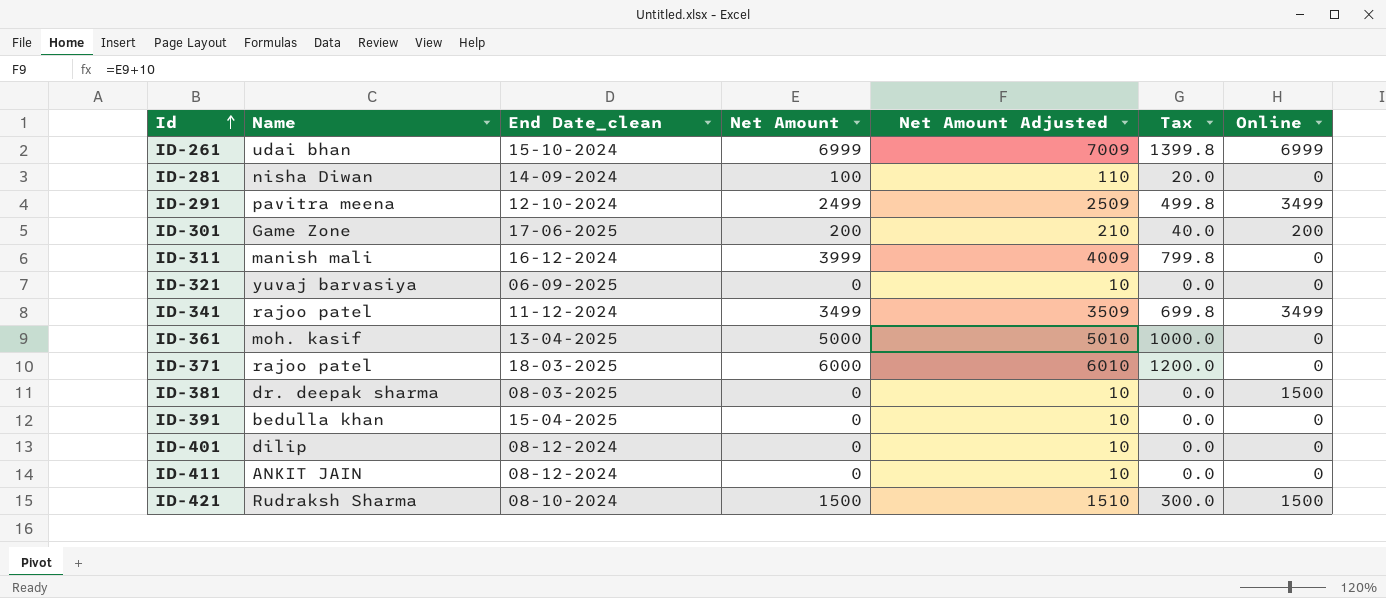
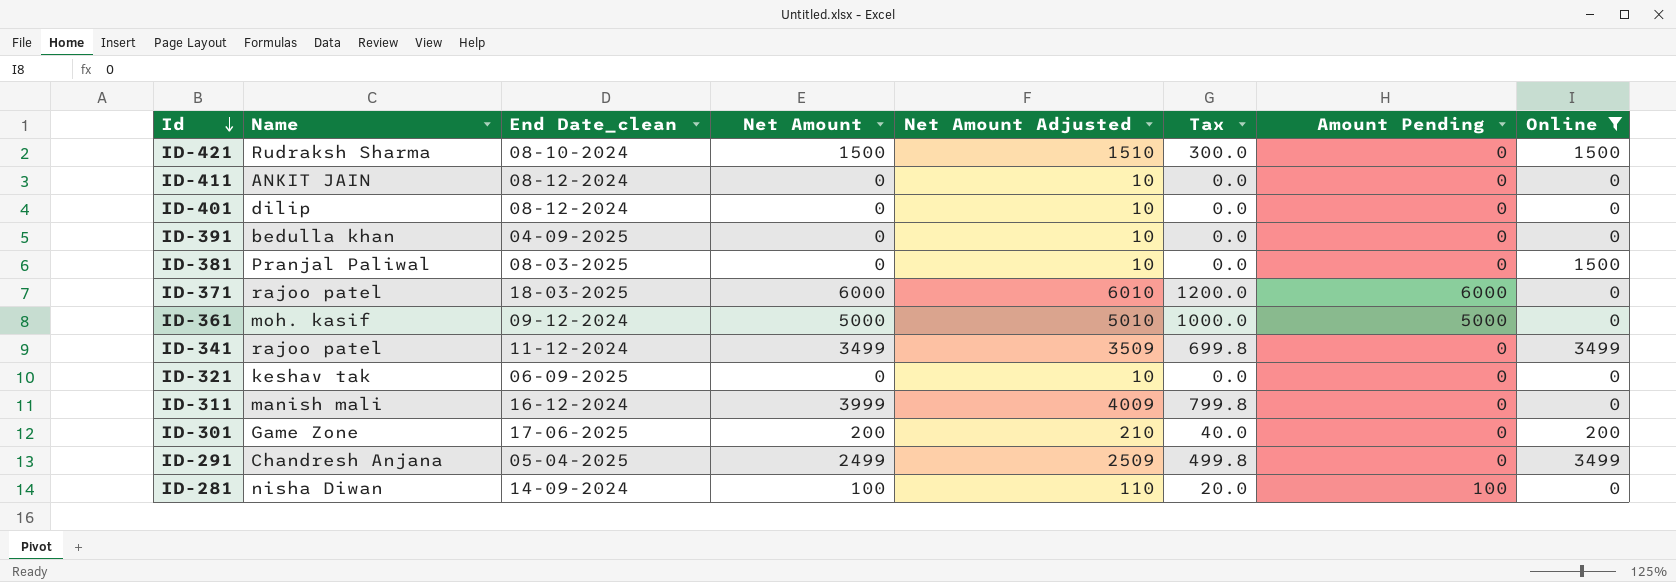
filter: none -> Online != 6999
row order: Id ascending -> Id descending
column Amount Pending | position: none -> 7
ID-391 | End Date_clean: 15-04-2025 -> 04-09-2025
ID-381 | Name: dr. deepak sharma -> Pranjal Paliwal
ID-361 | End Date_clean: 13-04-2025 -> 09-12-2024
ID-321 | Name: yuvaj barvasiya -> keshav tak
ID-291 | Name: pavitra meena -> Chandresh Anjana
ID-291 | End Date_clean: 12-10-2024 -> 05-04-2025

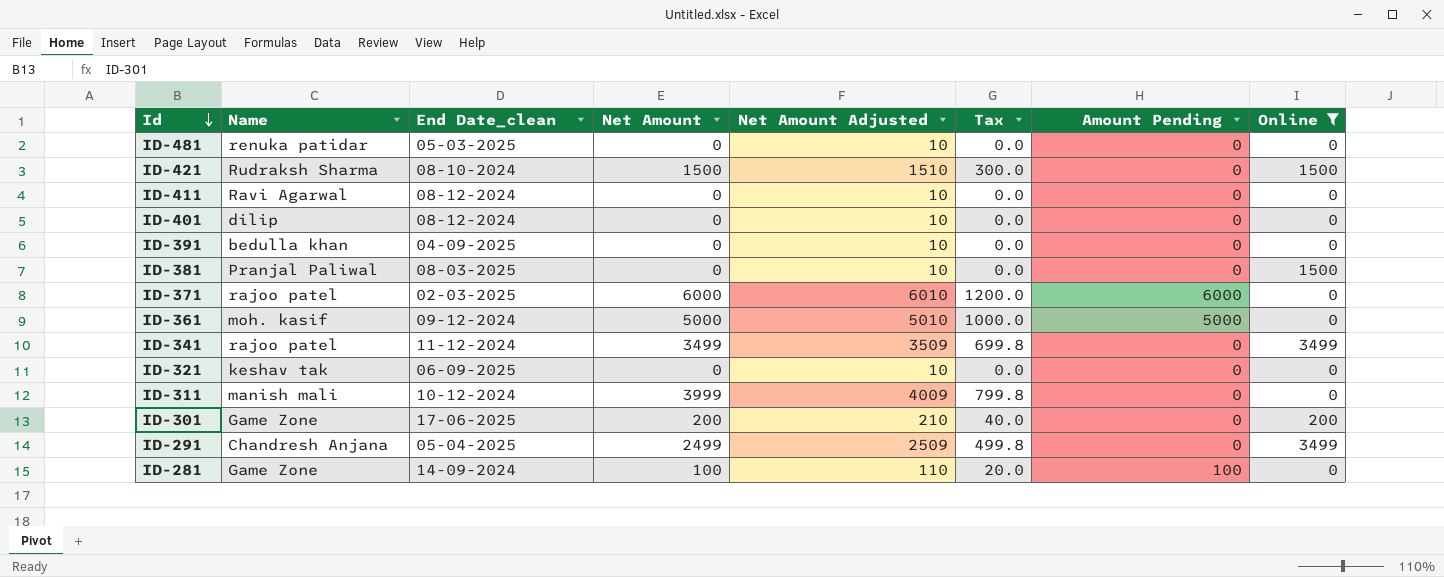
row ID-481: none -> renuka patidar | 05-03-2025 | 0 | 10 | 0.0 | 0 | 0
ID-411 | Name: ANKIT JAIN -> Ravi Agarwal
ID-371 | End Date_clean: 18-03-2025 -> 02-03-2025
ID-311 | End Date_clean: 16-12-2024 -> 10-12-2024
ID-281 | Name: nisha Diwan -> Game Zone

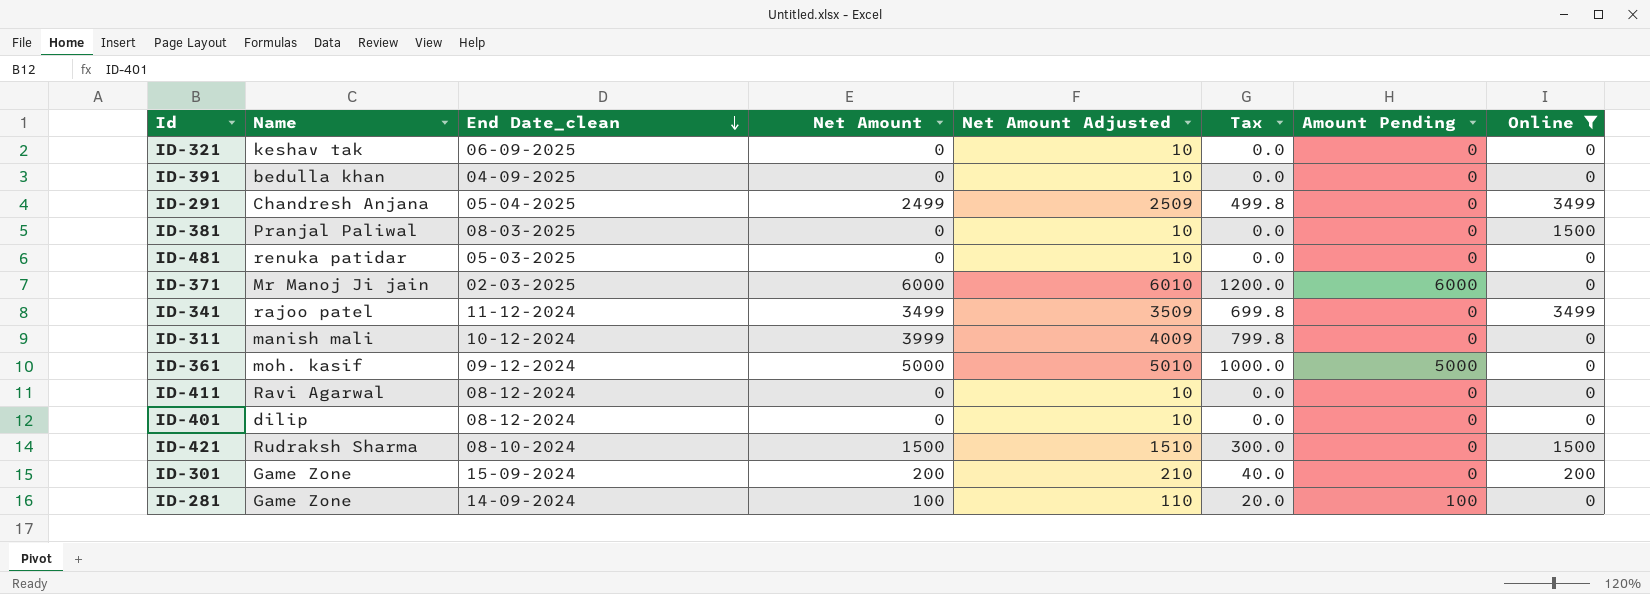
row order: Id descending -> End Date_clean descending
ID-371 | Name: rajoo patel -> Mr Manoj Ji jain
ID-301 | End Date_clean: 17-06-2025 -> 15-09-2024

